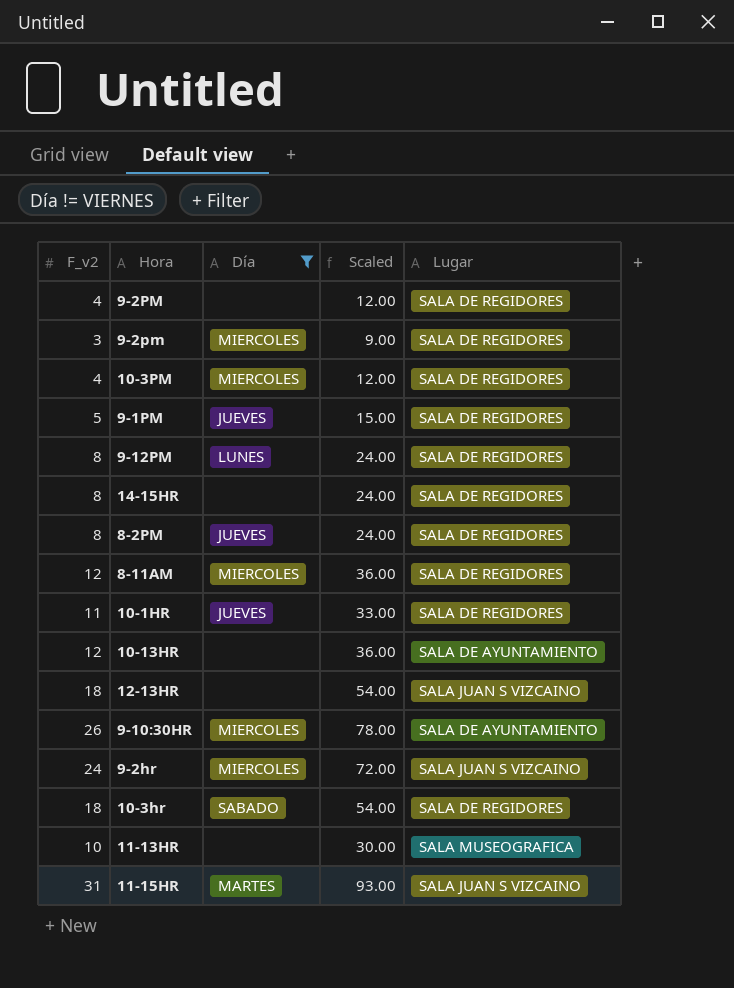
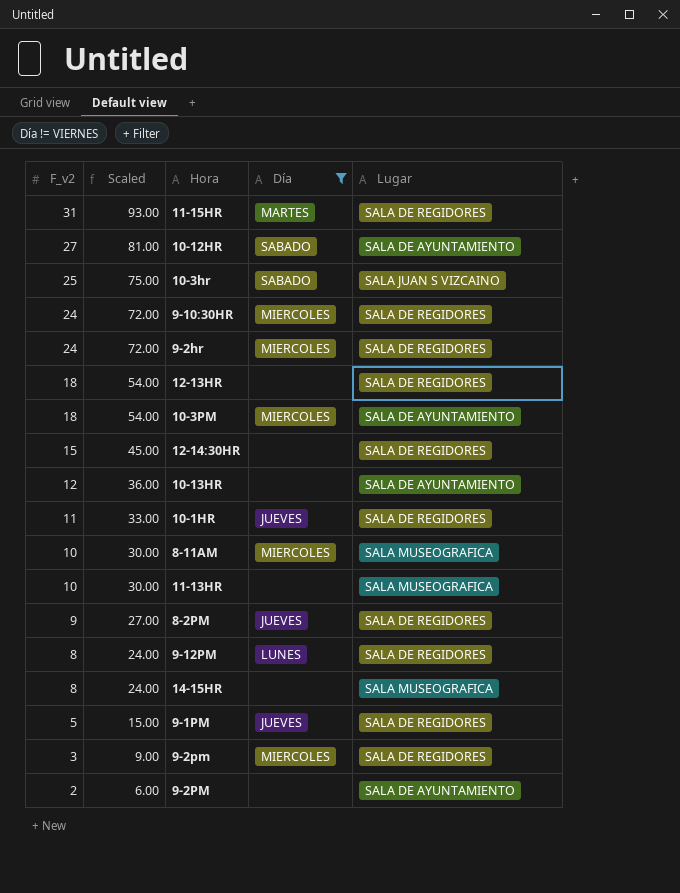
row order: none -> F_v2 descending
column Scaled | position: 4 -> 2
11-15HR | Lugar: SALA JUAN S VIZCAINO -> SALA DE REGIDORES
row 10-12HR: none -> 27 | 81.00 | SABADO | SALA DE AYUNTAMIENTO
10-3hr | F_v2: 18 -> 25
10-3hr | Scaled: 54.00 -> 75.00
10-3hr | Lugar: SALA DE REGIDORES -> SALA JUAN S VIZCAINO
9-10:30HR | F_v2: 26 -> 24
9-10:30HR | Scaled: 78.00 -> 72.00
9-10:30HR | Lugar: SALA DE AYUNTAMIENTO -> SALA DE REGIDORES
9-2hr | Lugar: SALA JUAN S VIZCAINO -> SALA DE REGIDORES
12-13HR | Lugar: SALA JUAN S VIZCAINO -> SALA DE REGIDORES
10-3PM | F_v2: 4 -> 18
10-3PM | Scaled: 12.00 -> 54.00
10-3PM | Lugar: SALA DE REGIDORES -> SALA DE AYUNTAMIENTO
row 12-14:30HR: none -> 15 | 45.00 | none | SALA DE REGIDORES
8-11AM | F_v2: 12 -> 10
8-11AM | Scaled: 36.00 -> 30.00
8-11AM | Lugar: SALA DE REGIDORES -> SALA MUSEOGRAFICA
8-2PM | F_v2: 8 -> 9
8-2PM | Scaled: 24.00 -> 27.00
14-15HR | Lugar: SALA DE REGIDORES -> SALA MUSEOGRAFICA
9-2PM | F_v2: 4 -> 2
9-2PM | Scaled: 12.00 -> 6.00
9-2PM | Lugar: SALA DE REGIDORES -> SALA DE AYUNTAMIENTO

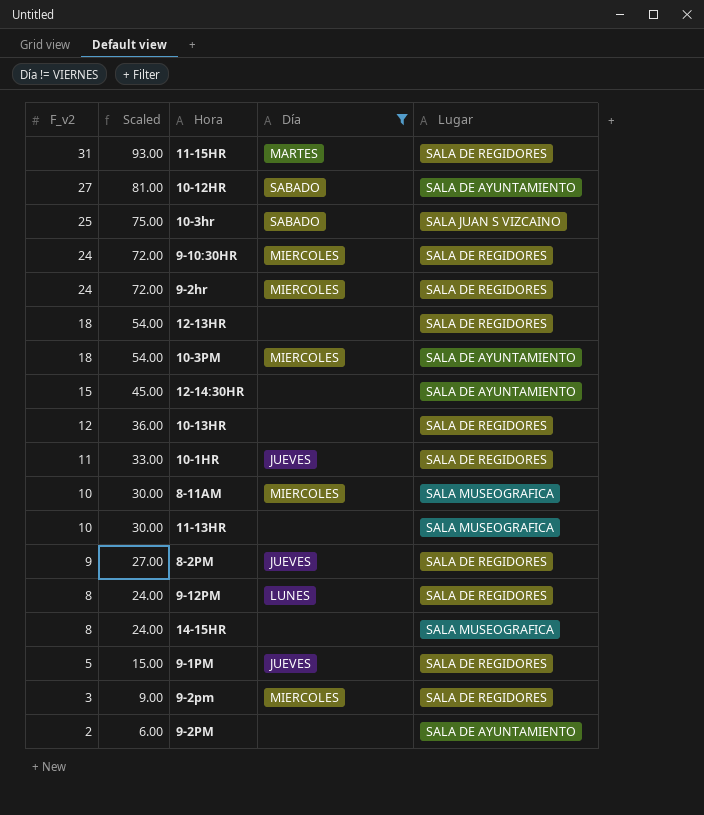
12-14:30HR | Lugar: SALA DE REGIDORES -> SALA DE AYUNTAMIENTO
10-13HR | Lugar: SALA DE AYUNTAMIENTO -> SALA DE REGIDORES

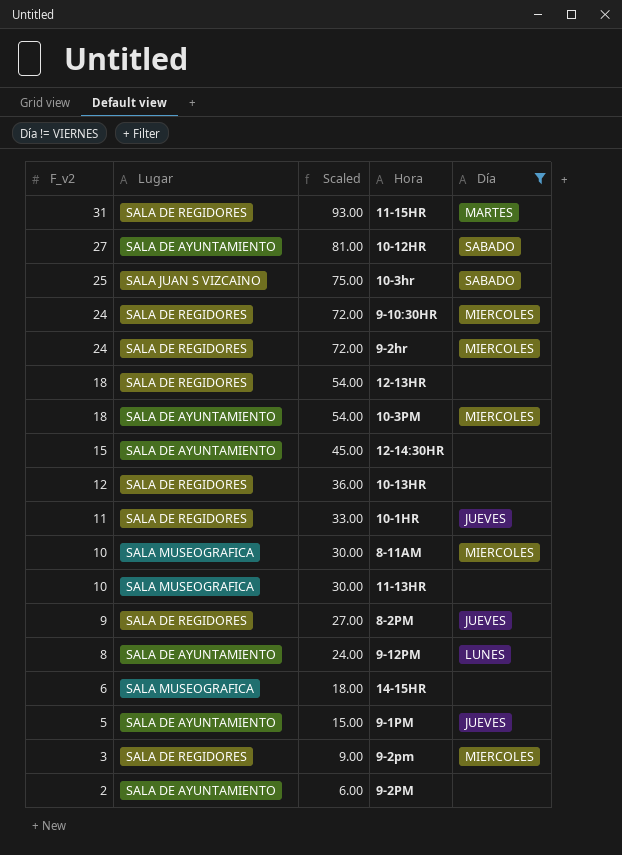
column Lugar | position: 5 -> 2
9-12PM | Lugar: SALA DE REGIDORES -> SALA DE AYUNTAMIENTO
14-15HR | F_v2: 8 -> 6
14-15HR | Scaled: 24.00 -> 18.00
9-1PM | Lugar: SALA DE REGIDORES -> SALA DE AYUNTAMIENTO

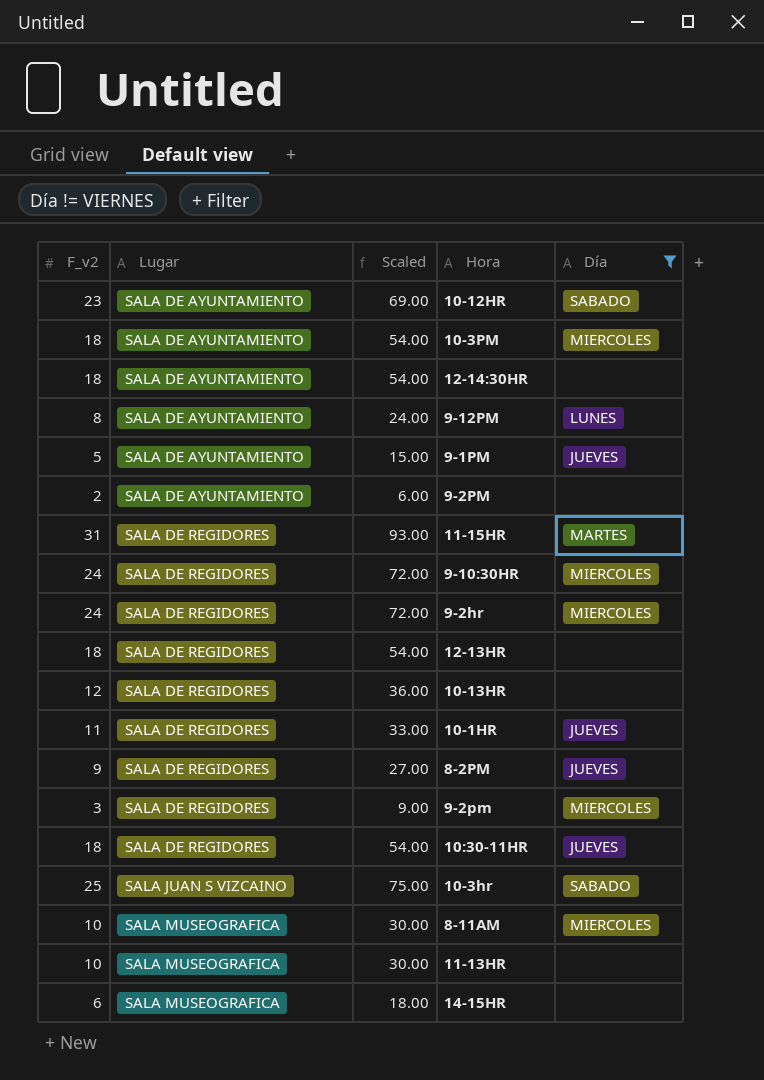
row order: F_v2 descending -> Lugar ascending
10-12HR | F_v2: 27 -> 23
10-12HR | Scaled: 81.00 -> 69.00
12-14:30HR | F_v2: 15 -> 18
12-14:30HR | Scaled: 45.00 -> 54.00
row 10:30-11HR: none -> 18 | SALA DE REGIDORES | 54.00 | JUEVES

